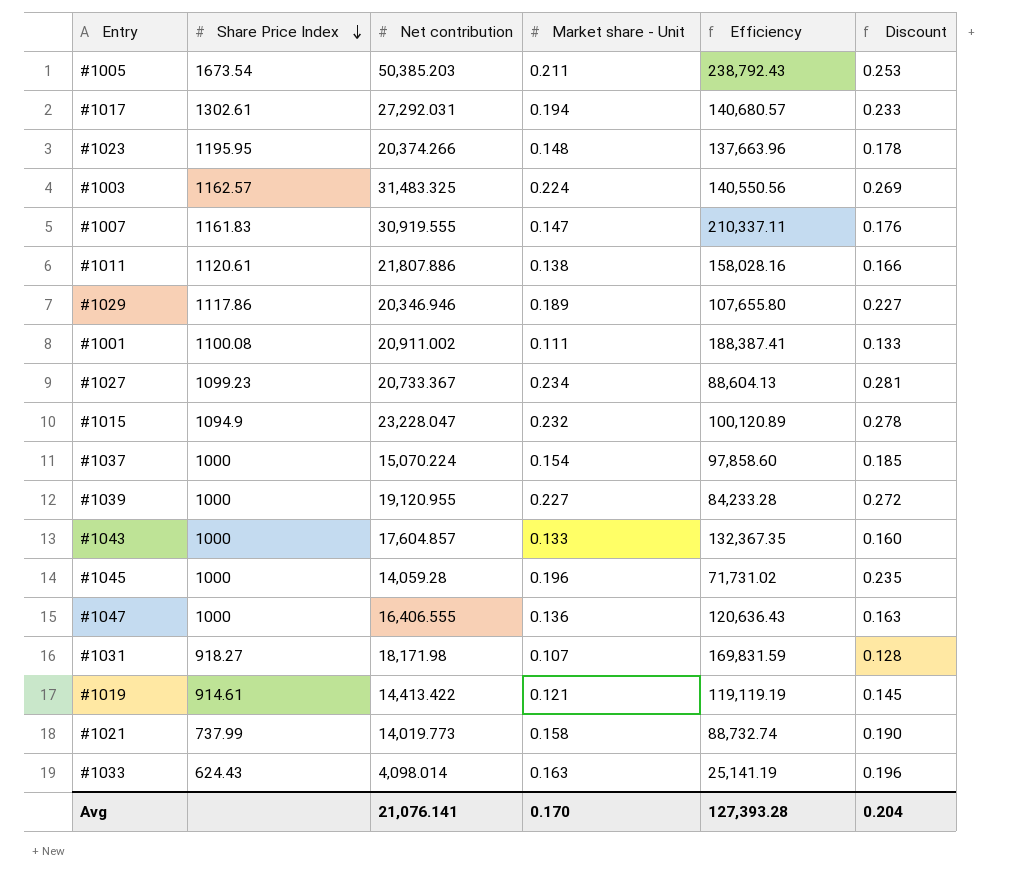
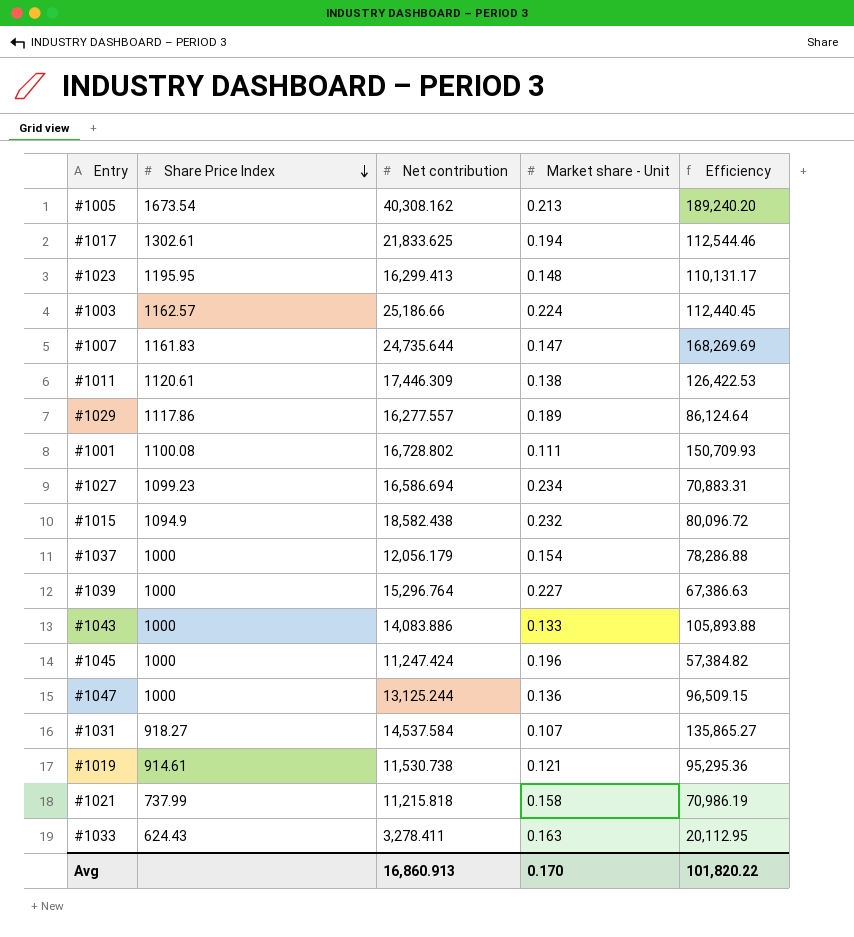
column Discount | formula: [Market share - Unit] * 1.2 -> none
#1005 | Net contribution: 50,385.203 -> 40,308.162
#1005 | Market share - Unit: 0.211 -> 0.213
#1005 | Efficiency: 238,792.43 -> 189,240.20
#1017 | Net contribution: 27,292.031 -> 21,833.625
#1017 | Efficiency: 140,680.57 -> 112,544.46
#1023 | Net contribution: 20,374.266 -> 16,299.413
#1023 | Efficiency: 137,663.96 -> 110,131.17
#1003 | Net contribution: 31,483.325 -> 25,186.66
#1003 | Efficiency: 140,550.56 -> 112,440.45
#1007 | Net contribution: 30,919.555 -> 24,735.644
#1007 | Efficiency: 210,337.11 -> 168,269.69
#1011 | Net contribution: 21,807.886 -> 17,446.309
#1011 | Efficiency: 158,028.16 -> 126,422.53
#1029 | Net contribution: 20,346.946 -> 16,277.557
#1029 | Efficiency: 107,655.80 -> 86,124.64
#1001 | Net contribution: 20,911.002 -> 16,728.802
#1001 | Efficiency: 188,387.41 -> 150,709.93
#1027 | Net contribution: 20,733.367 -> 16,586.694
#1027 | Efficiency: 88,604.13 -> 70,883.31
#1015 | Net contribution: 23,228.047 -> 18,582.438
#1015 | Efficiency: 100,120.89 -> 80,096.72
#1037 | Net contribution: 15,070.224 -> 12,056.179
#1037 | Efficiency: 97,858.60 -> 78,286.88
#1039 | Net contribution: 19,120.955 -> 15,296.764
#1039 | Efficiency: 84,233.28 -> 67,386.63
#1043 | Net contribution: 17,604.857 -> 14,083.886
#1043 | Efficiency: 132,367.35 -> 105,893.88
#1045 | Net contribution: 14,059.28 -> 11,247.424
#1045 | Efficiency: 71,731.02 -> 57,384.82
#1047 | Net contribution: 16,406.555 -> 13,125.244
#1047 | Efficiency: 120,636.43 -> 96,509.15
#1031 | Net contribution: 18,171.98 -> 14,537.584
#1031 | Efficiency: 169,831.59 -> 135,865.27
#1019 | Net contribution: 14,413.422 -> 11,530.738
#1019 | Efficiency: 119,119.19 -> 95,295.36
#1021 | Net contribution: 14,019.773 -> 11,215.818
#1021 | Efficiency: 88,732.74 -> 70,986.19
#1033 | Net contribution: 4,098.014 -> 3,278.411
#1033 | Efficiency: 25,141.19 -> 20,112.95
Avg | Net contribution: 21,076.141 -> 16,860.913
Avg | Efficiency: 127,393.28 -> 101,820.22

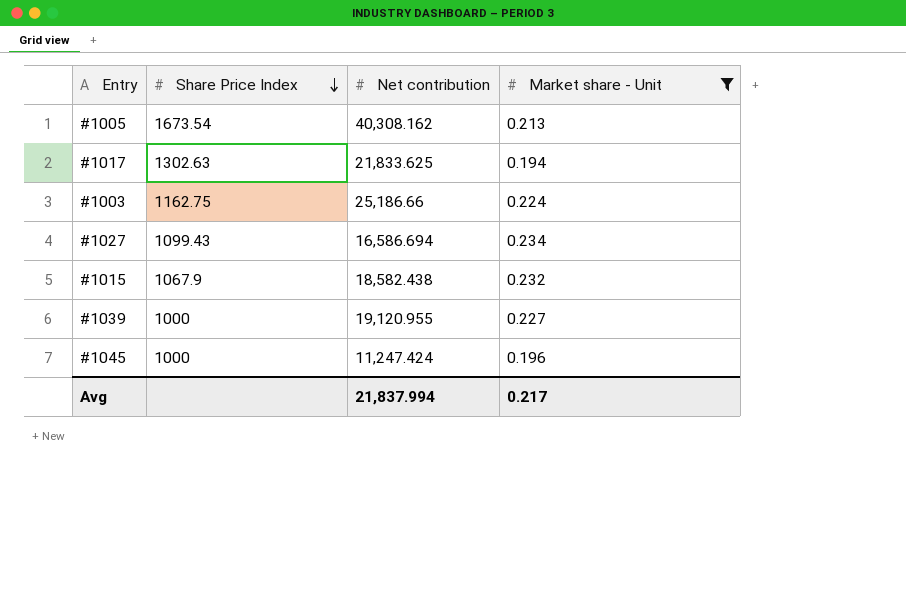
filter: none -> Market share - Unit >= 0.194
column Efficiency | formula: [Net contribution] / [Market share - Unit] -> none
#1017 | Share Price Index: 1302.61 -> 1302.63
#1003 | Share Price Index: 1162.57 -> 1162.75
#1027 | Share Price Index: 1099.23 -> 1099.43
#1015 | Share Price Index: 1094.9 -> 1067.9
#1039 | Net contribution: 15,296.764 -> 19,120.955
Avg | Net contribution: 16,860.913 -> 21,837.994
Avg | Market share - Unit: 0.170 -> 0.217

